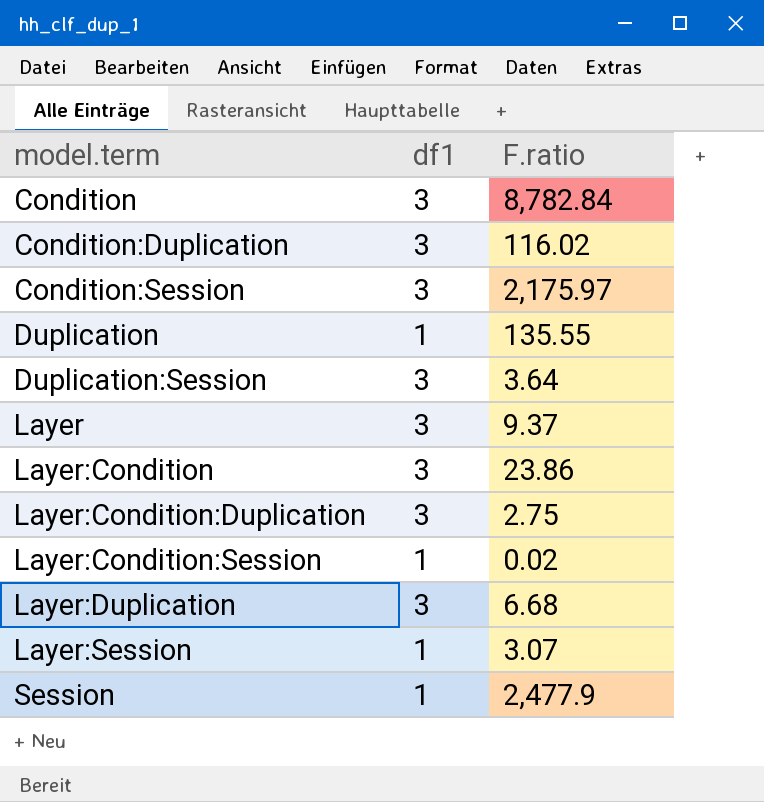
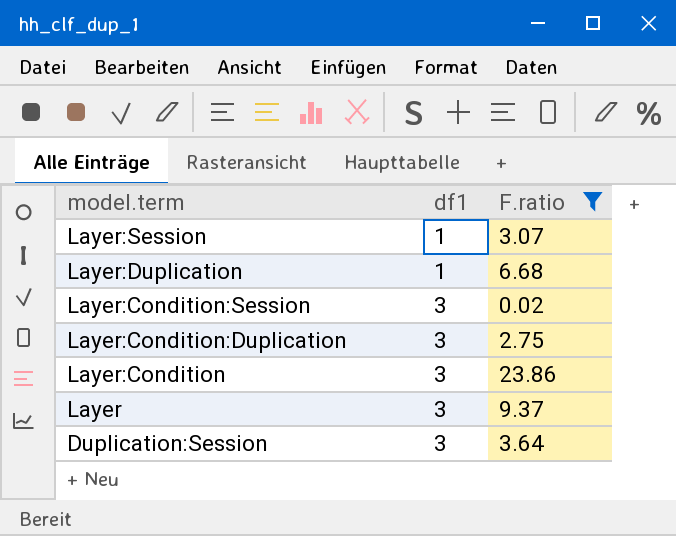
filter: none -> F.ratio <= 23.86
row order: model.term ascending -> model.term descending
Layer:Duplication | df1: 3 -> 1
Layer:Condition:Session | df1: 1 -> 3

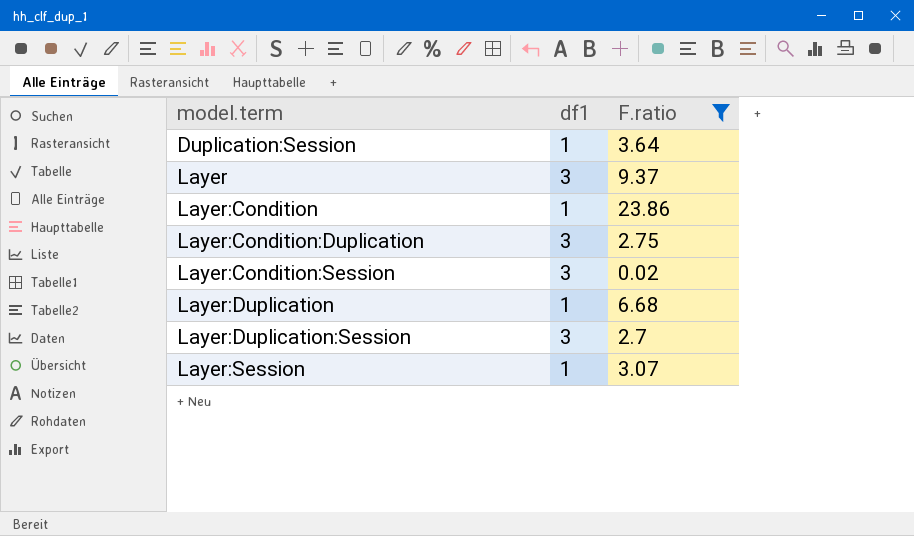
row order: model.term descending -> model.term ascending
Duplication:Session | df1: 3 -> 1
Layer:Condition | df1: 3 -> 1
row Layer:Duplication:Session: none -> 3 | 2.7

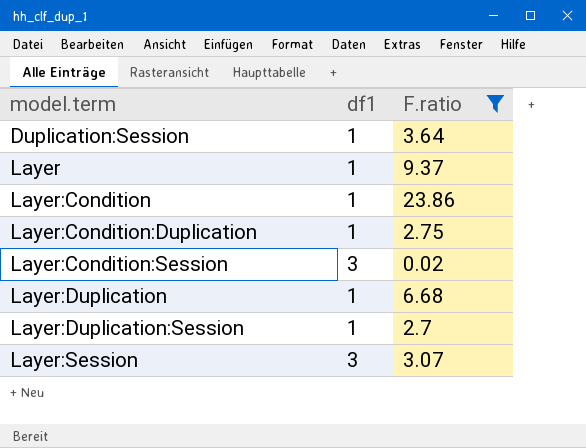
Layer | df1: 3 -> 1
Layer:Condition:Duplication | df1: 3 -> 1
Layer:Duplication:Session | df1: 3 -> 1
Layer:Session | df1: 1 -> 3

